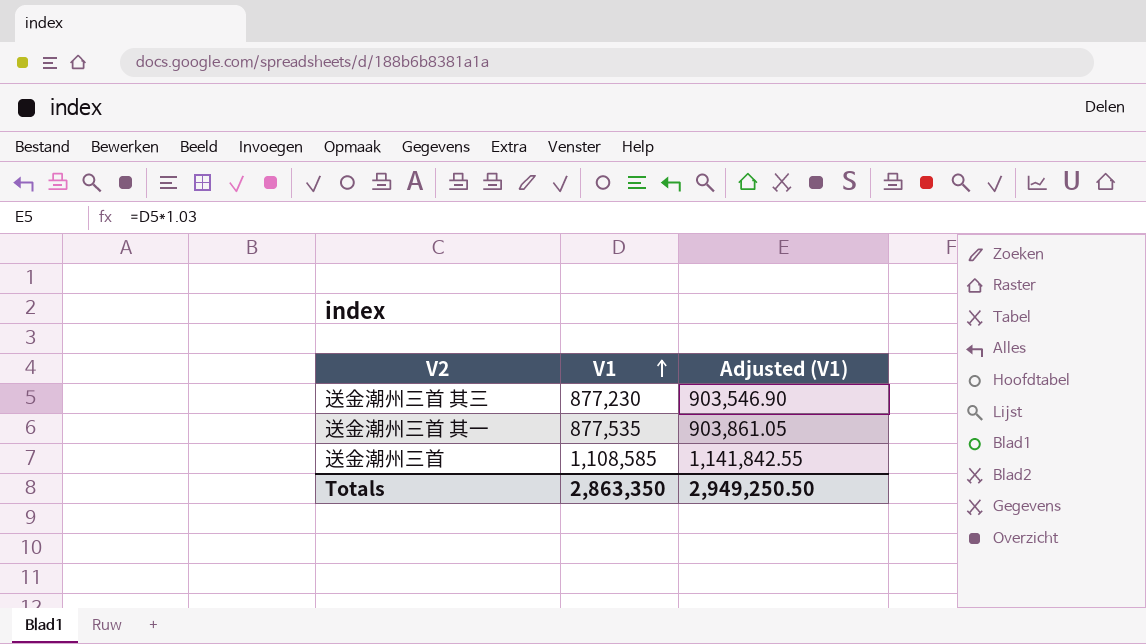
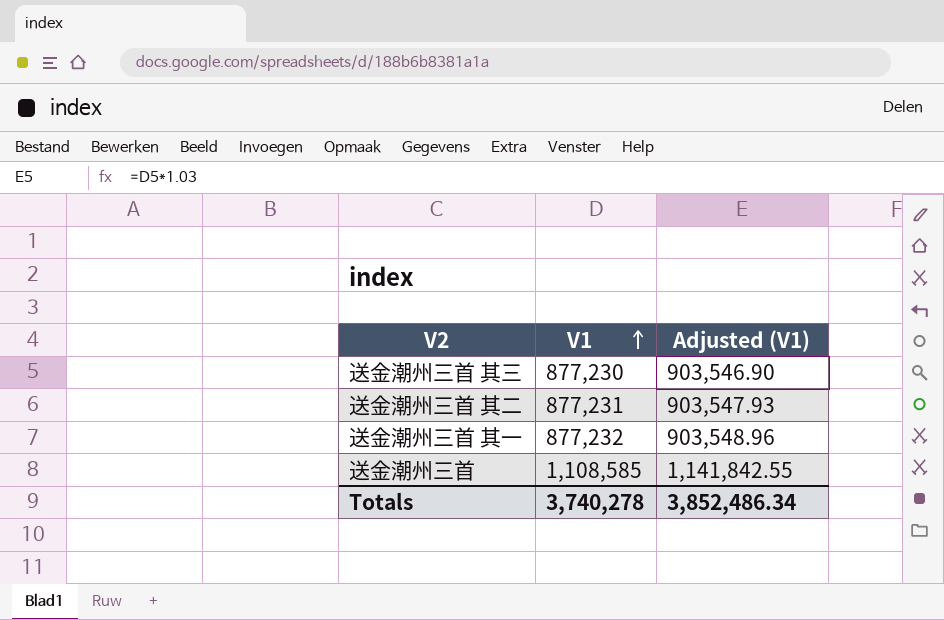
row 送金潮州三首 其二: none -> 877,231 | 903,547.93
送金潮州三首 其一 | V1: 877,535 -> 877,232
送金潮州三首 其一 | Adjusted (V1): 903,861.05 -> 903,548.96
Totals | V1: 2,863,350 -> 3,740,278
Totals | Adjusted (V1): 2,949,250.50 -> 3,852,486.34

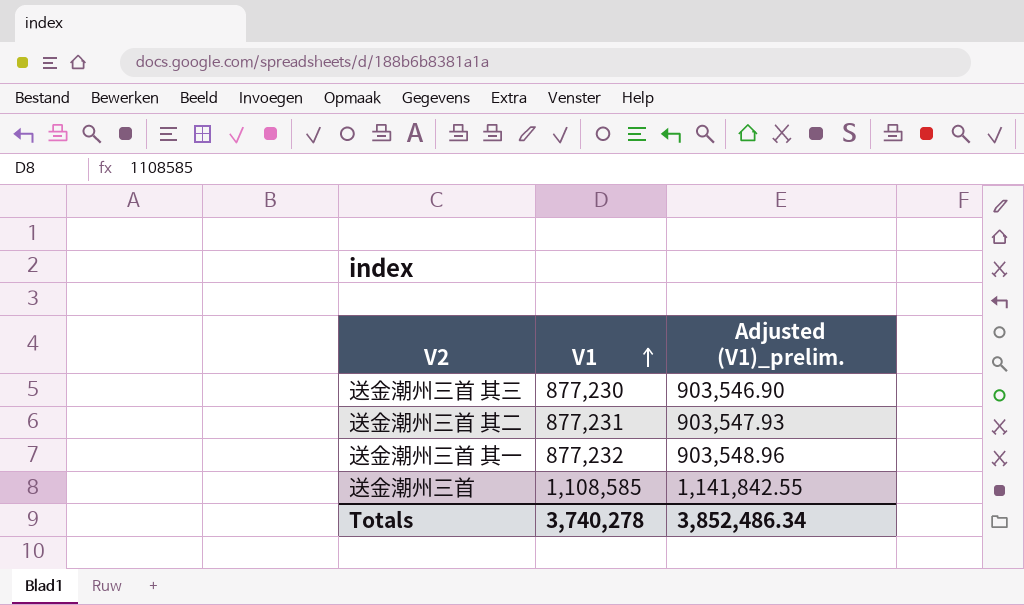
column name: Adjusted (V1) -> Adjusted (V1)_prelim.

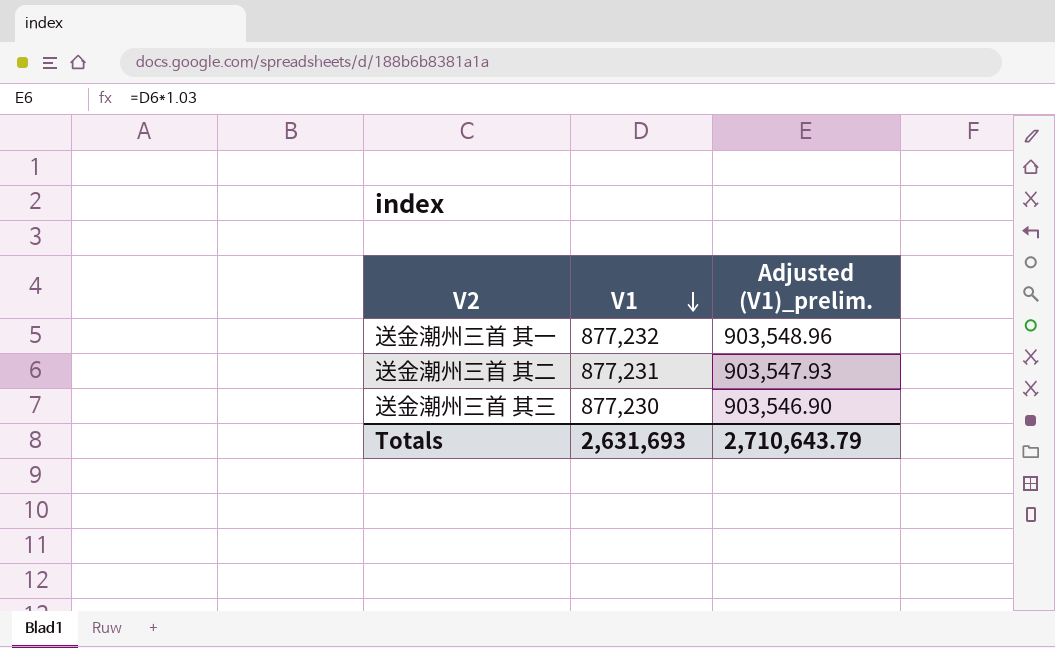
row order: V1 ascending -> V1 descending
row 送金潮州三首: 1,108,585 | 1,141,842.55 -> none
Totals | V1: 3,740,278 -> 2,631,693
Totals | Adjusted (V1)_prelim.: 3,852,486.34 -> 2,710,643.79

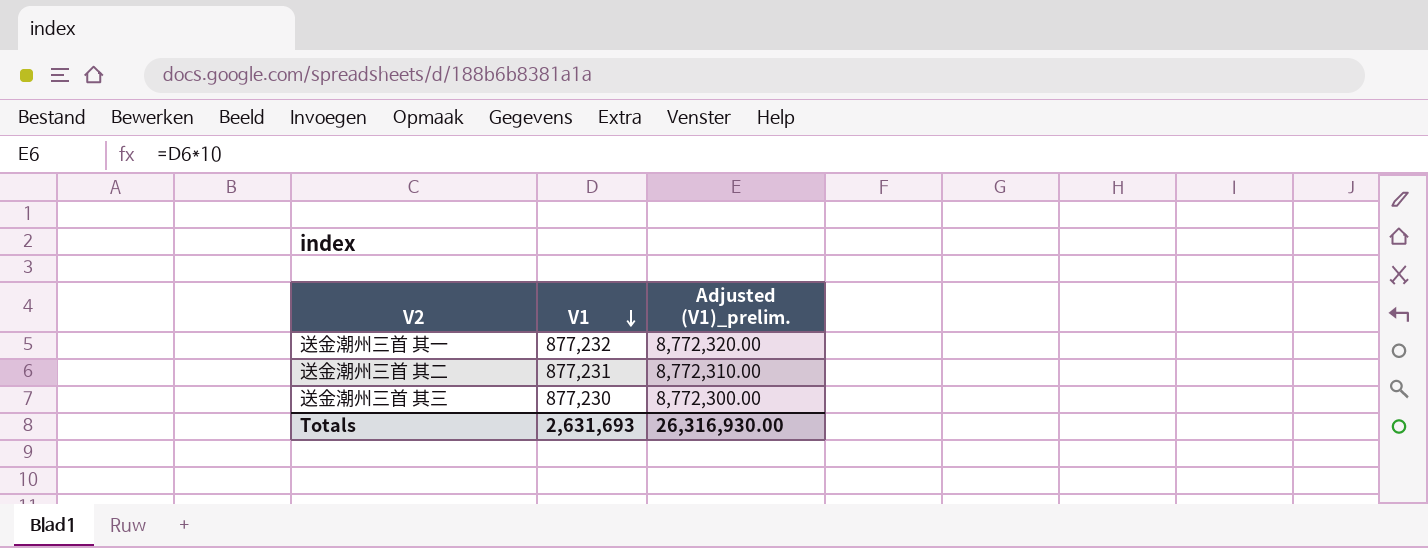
column Adjusted (V1)_prelim. | formula: [V1] * 1.03 -> [V1] * 10
Totals | Adjusted (V1)_prelim.: 2,710,643.79 -> 26,316,930.00

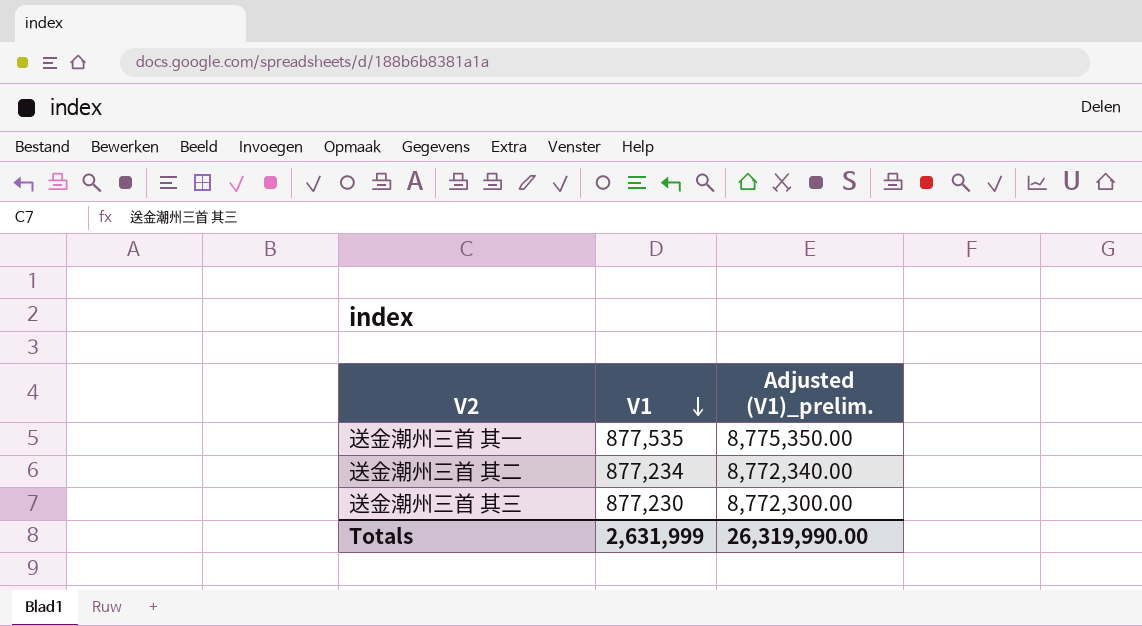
送金潮州三首 其一 | V1: 877,232 -> 877,535
送金潮州三首 其一 | Adjusted (V1)_prelim.: 8,772,320.00 -> 8,775,350.00
送金潮州三首 其二 | V1: 877,231 -> 877,234
送金潮州三首 其二 | Adjusted (V1)_prelim.: 8,772,310.00 -> 8,772,340.00
Totals | V1: 2,631,693 -> 2,631,999
Totals | Adjusted (V1)_prelim.: 26,316,930.00 -> 26,319,990.00

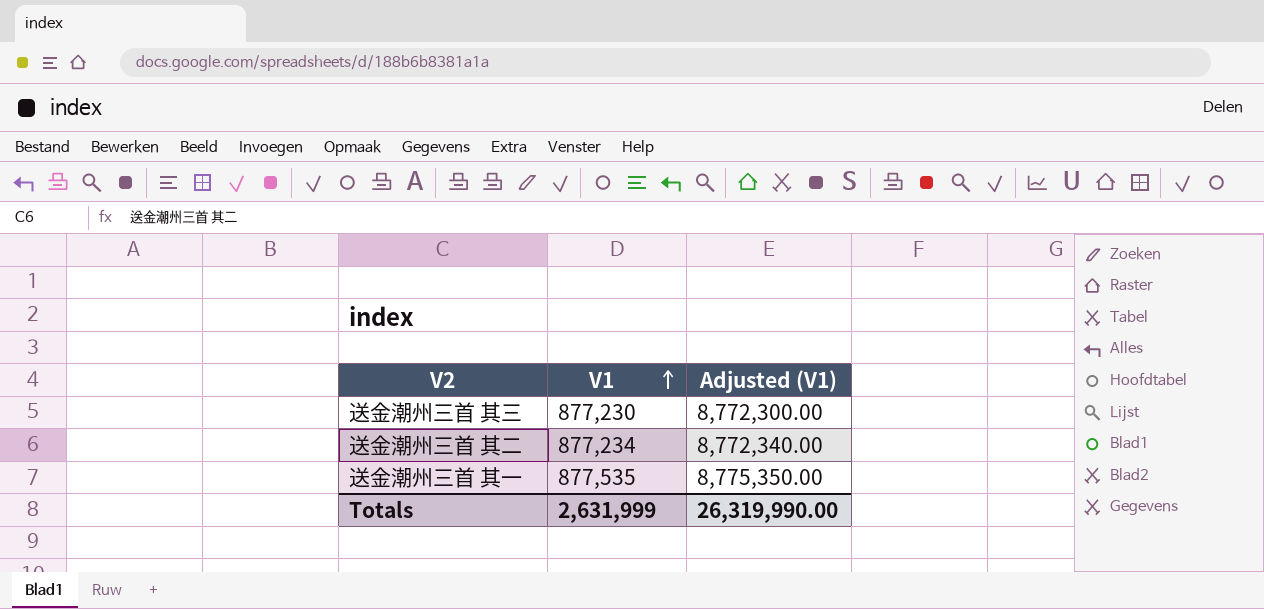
row order: V1 descending -> V1 ascending
column name: Adjusted (V1)_prelim. -> Adjusted (V1)

